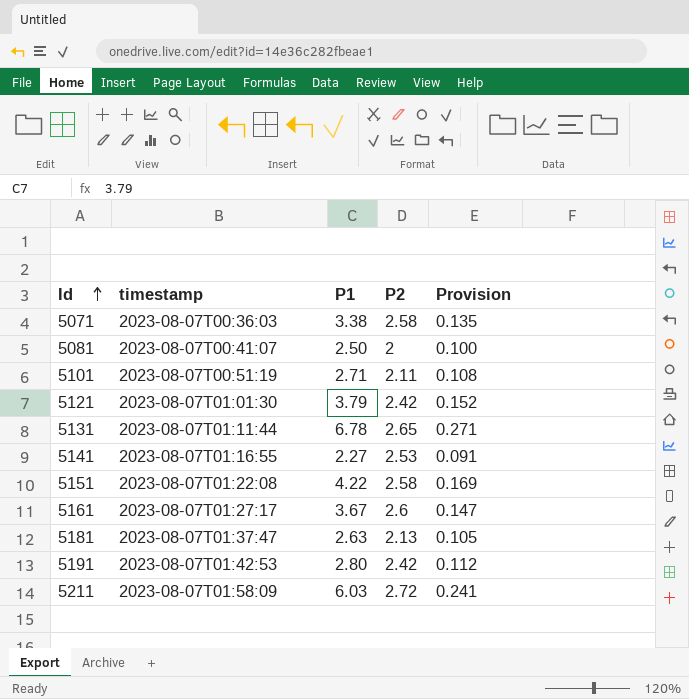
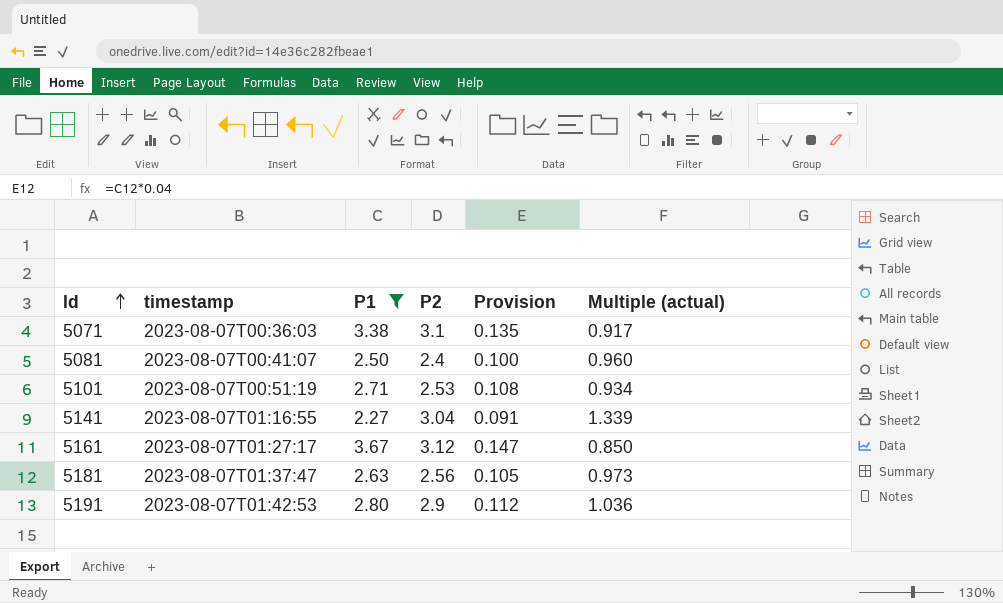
filter: none -> P1 <= 3.67
column Multiple (actual) | formula: none -> [P2] / [P1]
5071 | P2: 2.58 -> 3.1
5081 | P2: 2 -> 2.4
5101 | P2: 2.11 -> 2.53
5141 | P2: 2.53 -> 3.04
5161 | P2: 2.6 -> 3.12
5181 | P2: 2.13 -> 2.56
5191 | P2: 2.42 -> 2.9

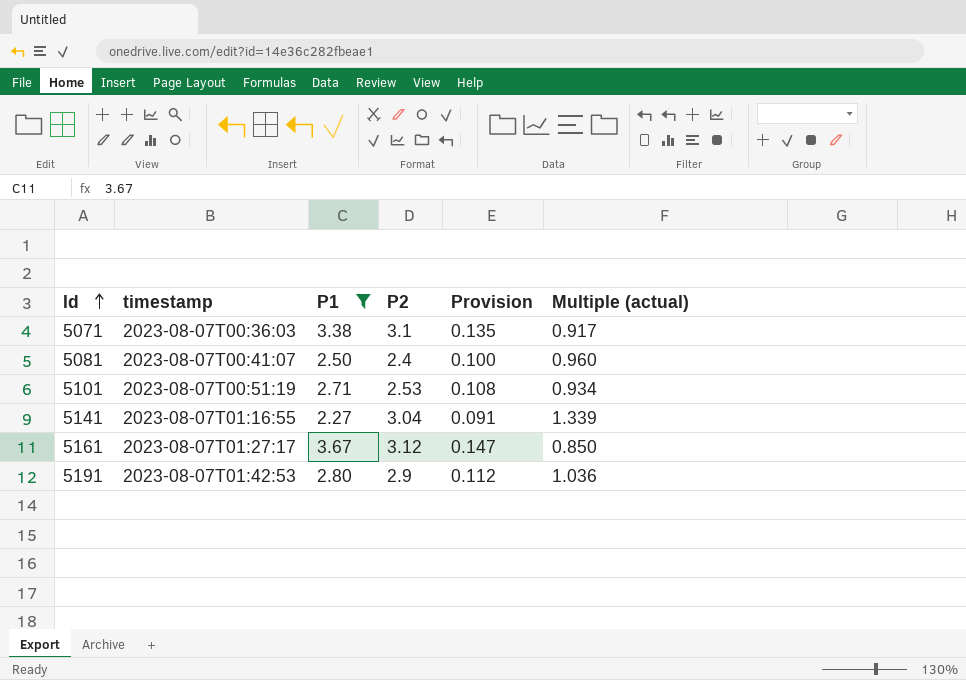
row 5181: 2023-08-07T01:37:47 | 2.63 | 2.56 | 0.105 | 0.973 -> none

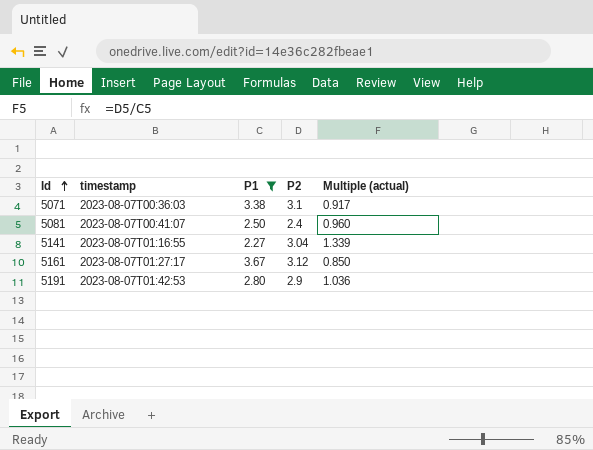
column Provision | formula: [P1] * 0.04 -> none
row 5101: 2023-08-07T00:51:19 | 2.71 | 2.53 | 0.108 | 0.934 -> none

